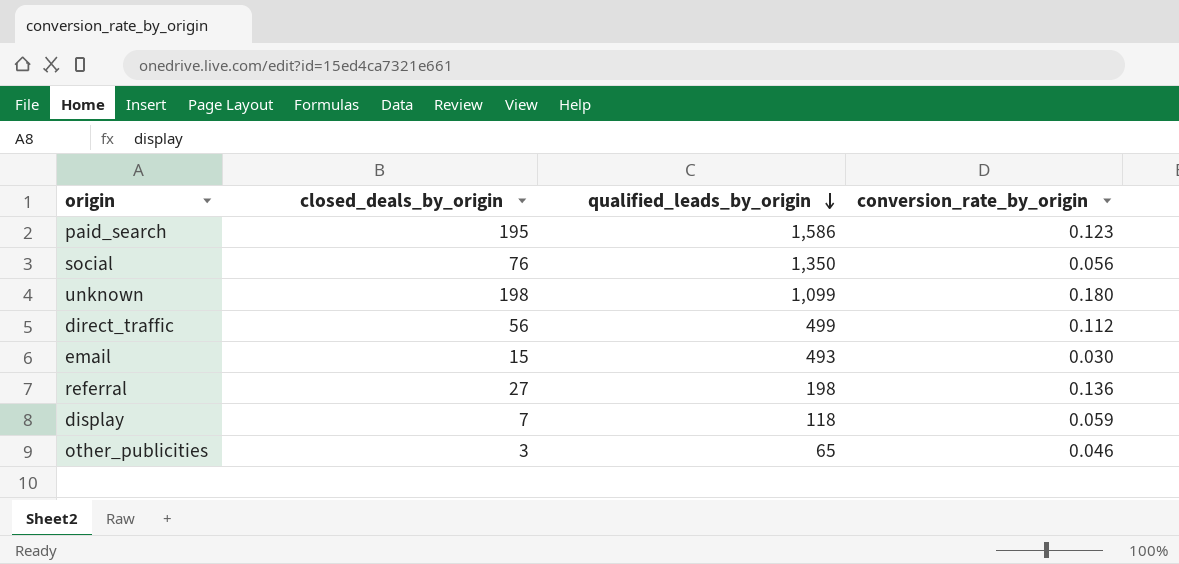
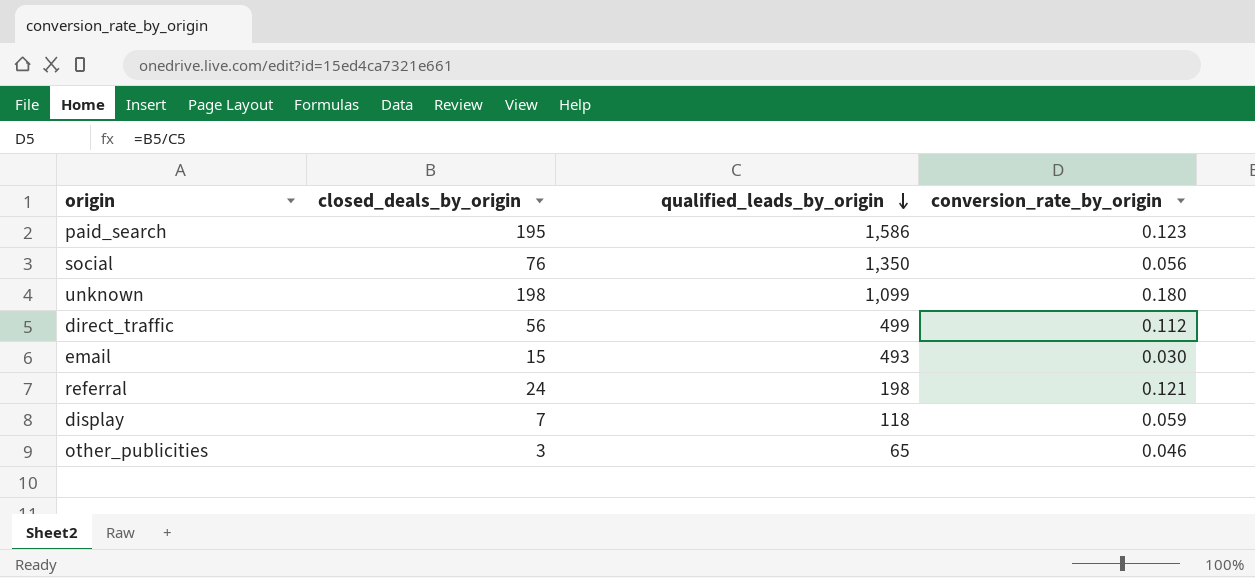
referral | closed_deals_by_origin: 27 -> 24
referral | conversion_rate_by_origin: 0.136 -> 0.121

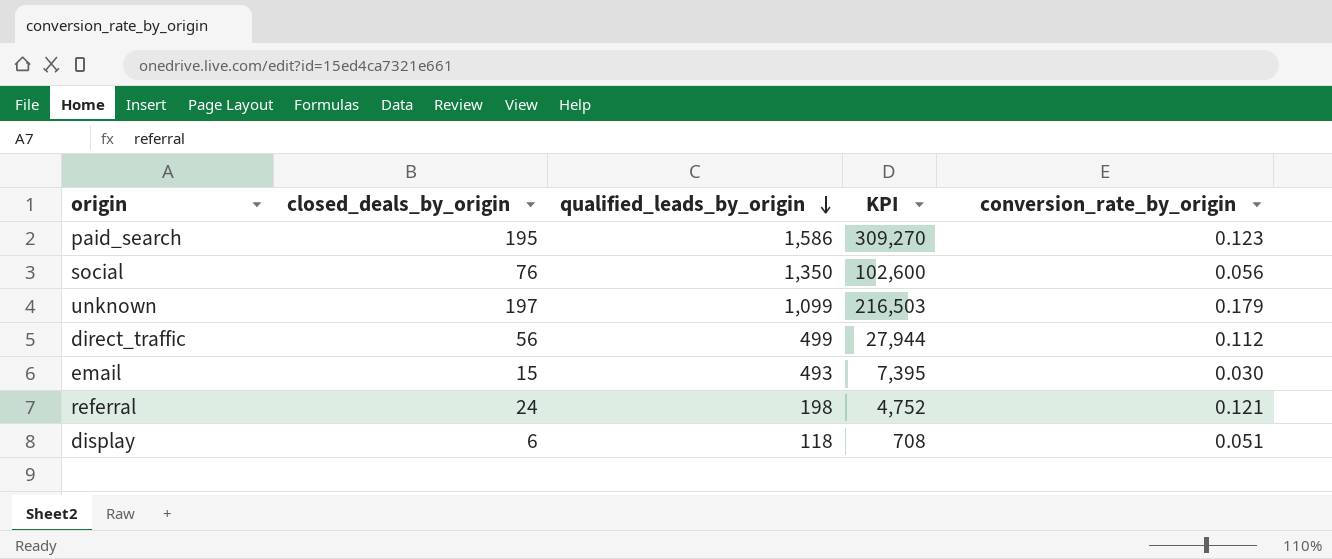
column KPI | formula: none -> [closed_deals_by_origin] * [qualified_leads_by_origin]
row other_publicities: 3 | 65 | 0.046 -> none
unknown | closed_deals_by_origin: 198 -> 197
unknown | conversion_rate_by_origin: 0.180 -> 0.179
display | closed_deals_by_origin: 7 -> 6
display | conversion_rate_by_origin: 0.059 -> 0.051

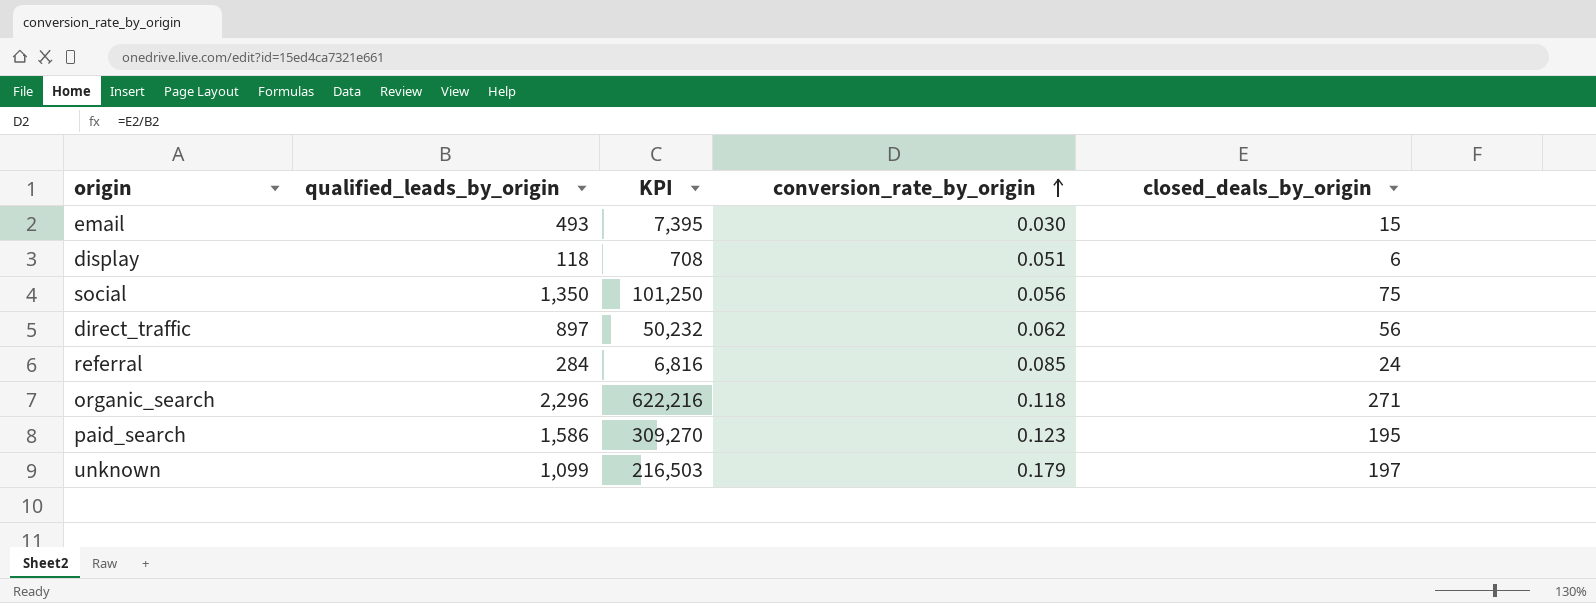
row order: qualified_leads_by_origin descending -> conversion_rate_by_origin ascending
column closed_deals_by_origin | position: 2 -> 5
social | KPI: 102,600 -> 101,250
social | closed_deals_by_origin: 76 -> 75
direct_traffic | qualified_leads_by_origin: 499 -> 897
direct_traffic | KPI: 27,944 -> 50,232
direct_traffic | conversion_rate_by_origin: 0.112 -> 0.062
referral | qualified_leads_by_origin: 198 -> 284
referral | KPI: 4,752 -> 6,816
referral | conversion_rate_by_origin: 0.121 -> 0.085
row organic_search: none -> 2,296 | 622,216 | 0.118 | 271

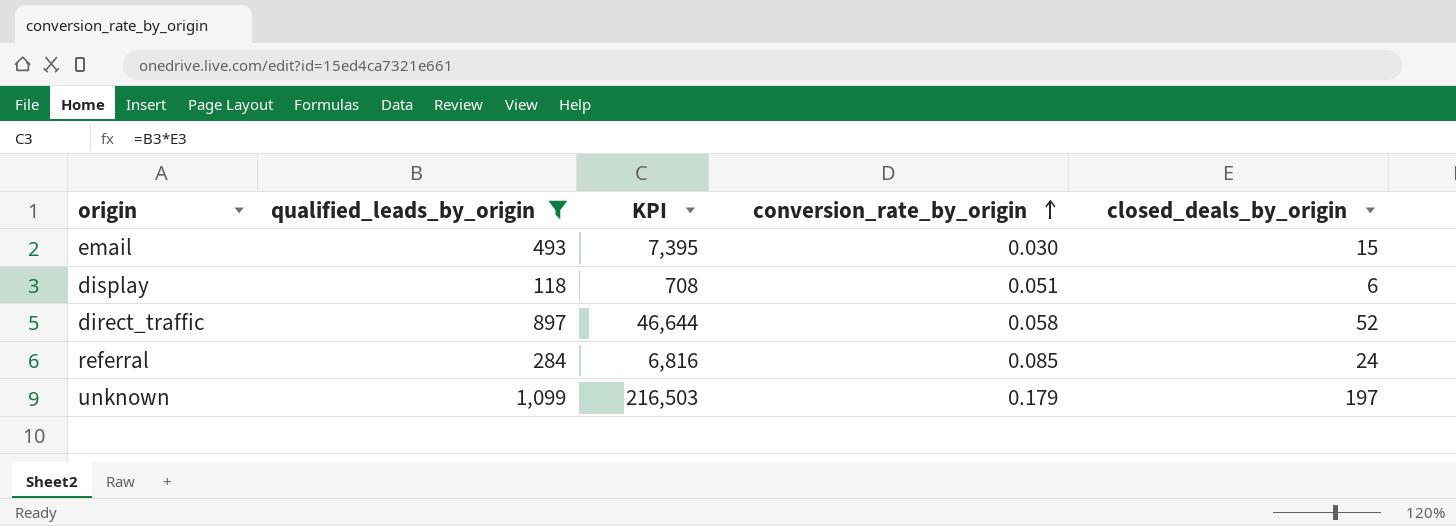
filter: none -> qualified_leads_by_origin <= 1,099
direct_traffic | KPI: 50,232 -> 46,644
direct_traffic | conversion_rate_by_origin: 0.062 -> 0.058
direct_traffic | closed_deals_by_origin: 56 -> 52

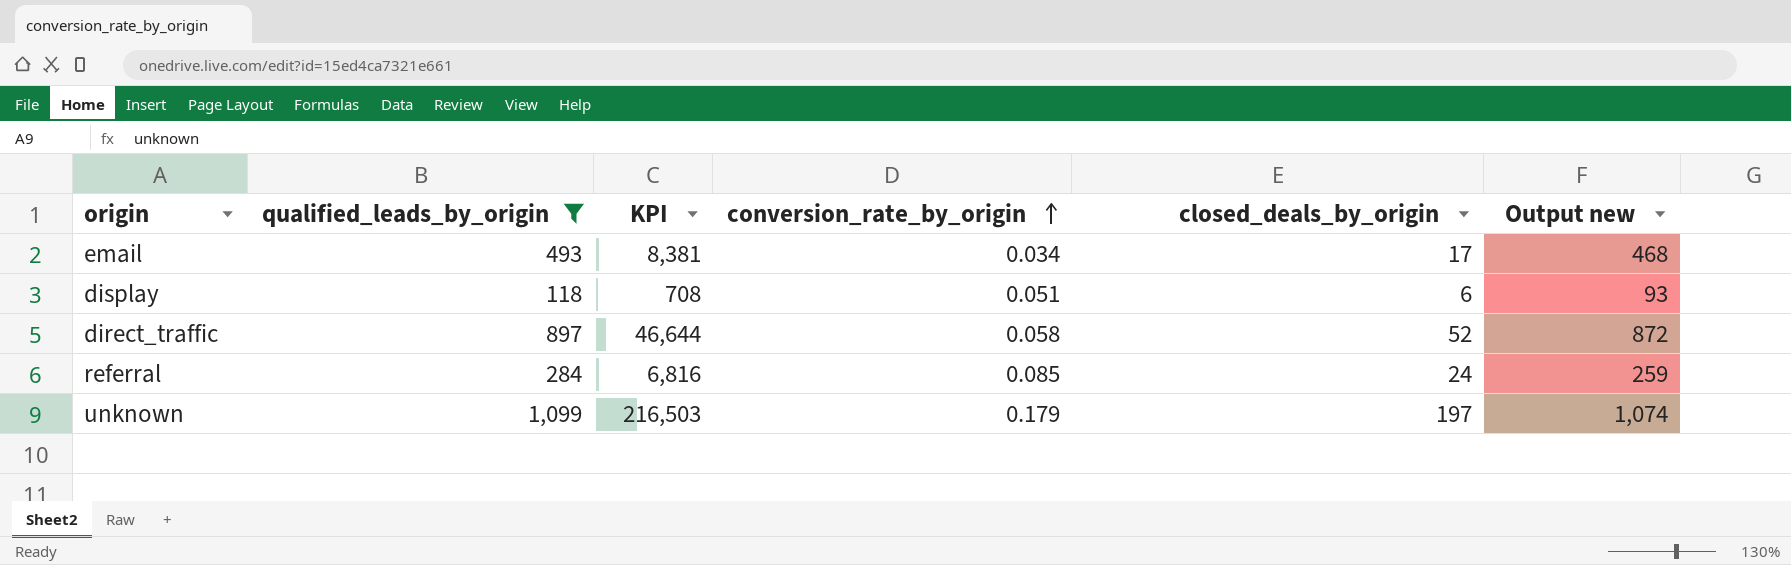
column Output new | formula: none -> [qualified_leads_by_origin] - 25
email | KPI: 7,395 -> 8,381
email | conversion_rate_by_origin: 0.030 -> 0.034
email | closed_deals_by_origin: 15 -> 17

